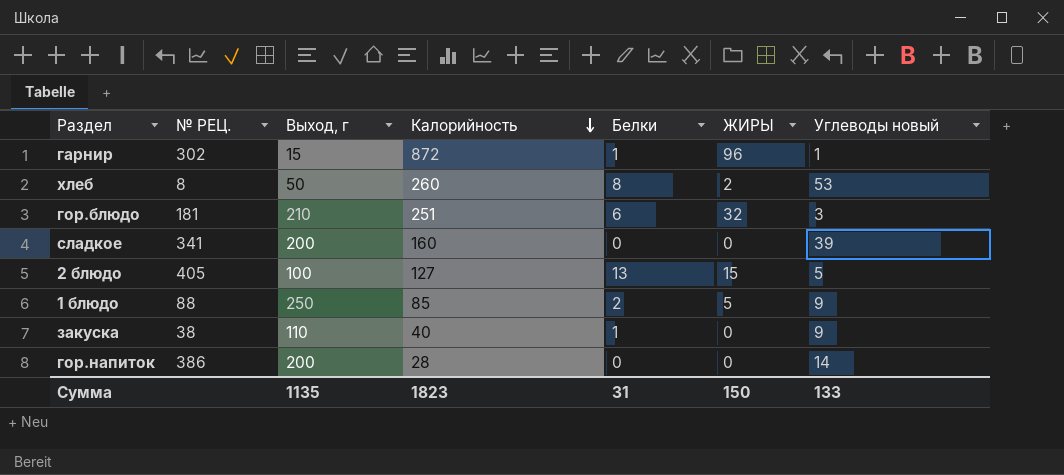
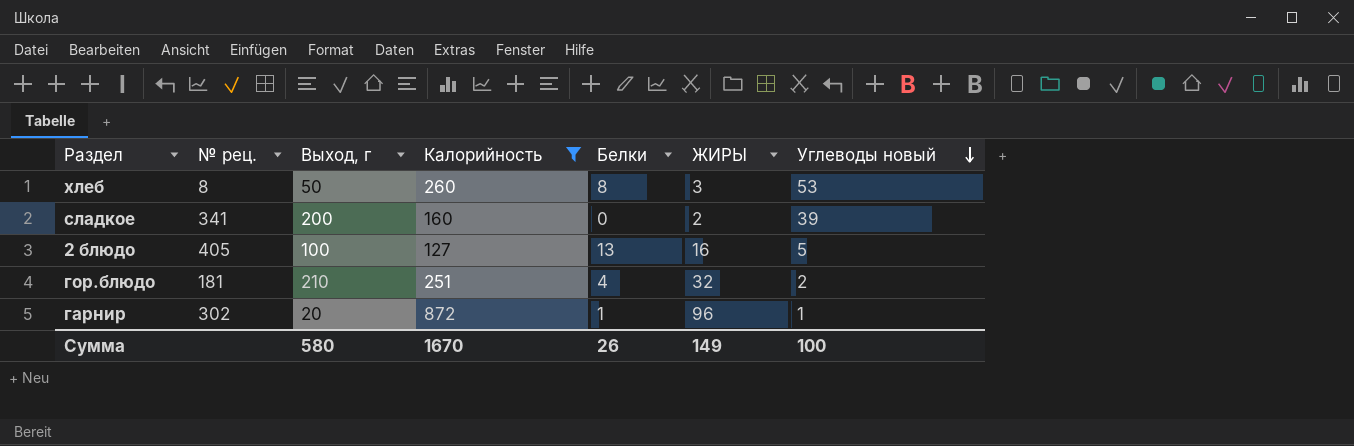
filter: none -> Калорийность >= 127
row order: Калорийность descending -> Углеводы новый descending
column name: № РЕЦ. -> № рец.
хлеб | ЖИРЫ: 2 -> 3
сладкое | ЖИРЫ: 0 -> 2
2 блюдо | ЖИРЫ: 15 -> 16
гор.блюдо | Белки: 6 -> 4
гор.блюдо | Углеводы новый: 3 -> 2
гарнир | Выход, г: 15 -> 20
Сумма | Выход, г: 1135 -> 580
Сумма | Калорийность: 1823 -> 1670
Сумма | Белки: 31 -> 26
Сумма | ЖИРЫ: 150 -> 149
Сумма | Углеводы новый: 133 -> 100

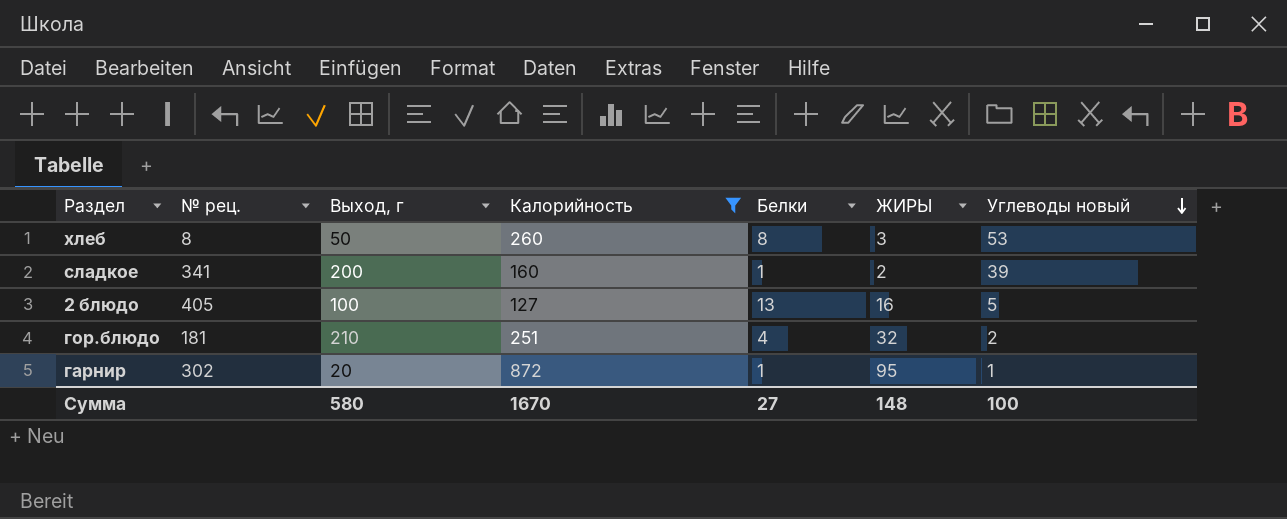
сладкое | Белки: 0 -> 1
гарнир | ЖИРЫ: 96 -> 95
Сумма | Белки: 26 -> 27
Сумма | ЖИРЫ: 149 -> 148

